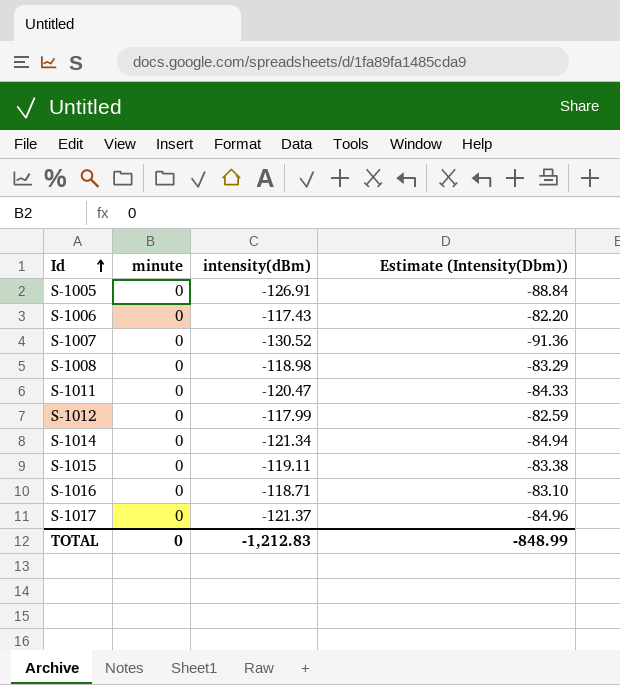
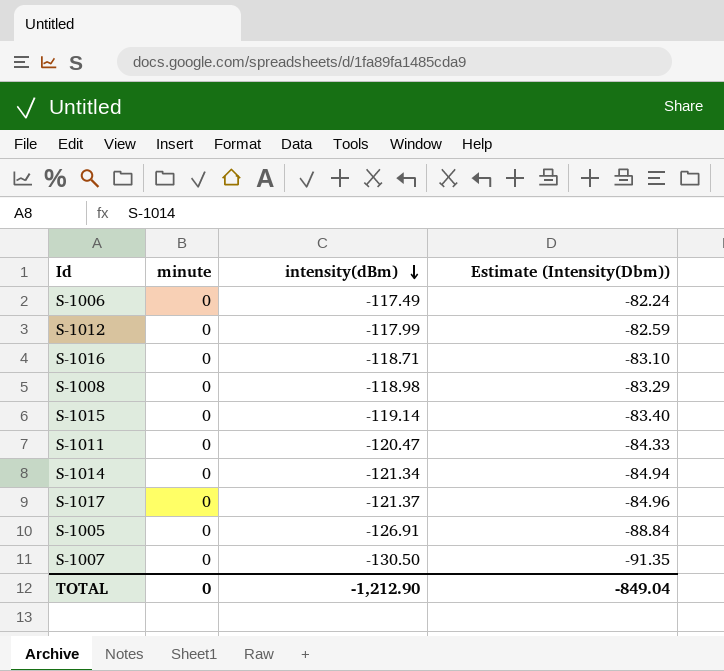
row order: Id ascending -> intensity(dBm) descending
S-1006 | intensity(dBm): -117.43 -> -117.49
S-1006 | Estimate (Intensity(Dbm)): -82.20 -> -82.24
S-1015 | intensity(dBm): -119.11 -> -119.14
S-1015 | Estimate (Intensity(Dbm)): -83.38 -> -83.40
S-1007 | intensity(dBm): -130.52 -> -130.50
S-1007 | Estimate (Intensity(Dbm)): -91.36 -> -91.35
TOTAL | intensity(dBm): -1,212.83 -> -1,212.90
TOTAL | Estimate (Intensity(Dbm)): -848.99 -> -849.04

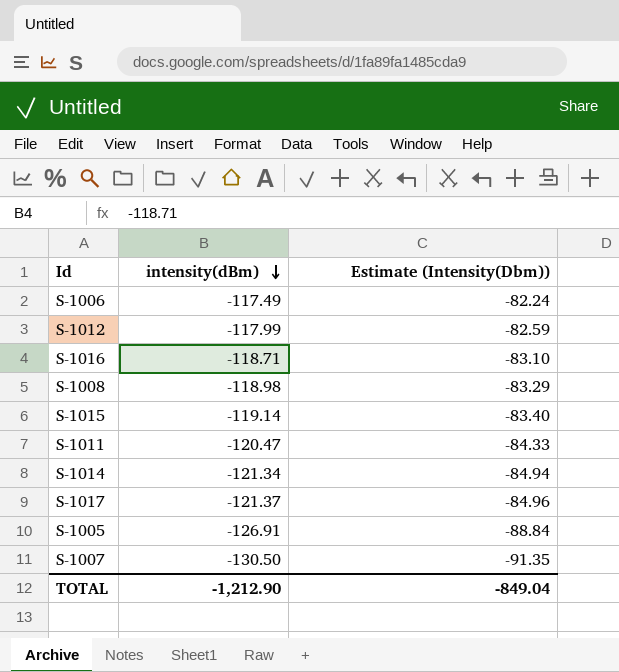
column minute | position: 2 -> none

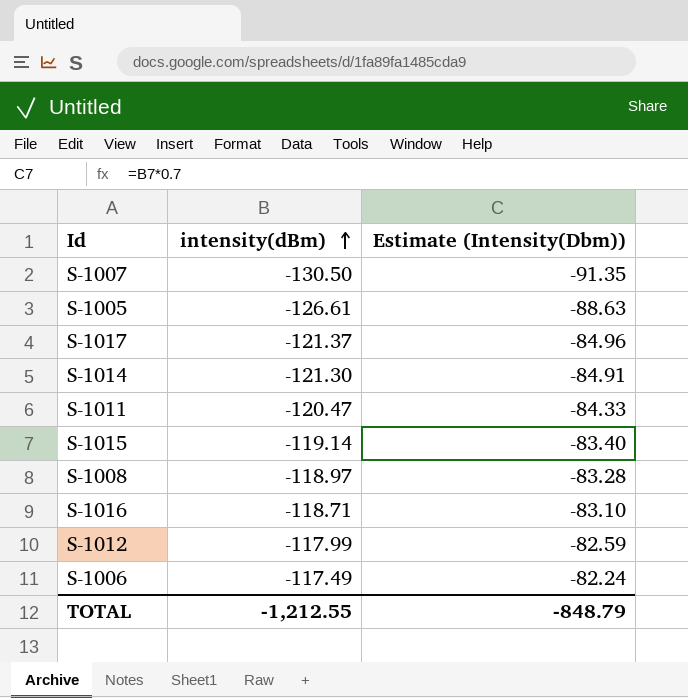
row order: intensity(dBm) descending -> intensity(dBm) ascending
S-1005 | intensity(dBm): -126.91 -> -126.61
S-1005 | Estimate (Intensity(Dbm)): -88.84 -> -88.63
S-1014 | intensity(dBm): -121.34 -> -121.30
S-1014 | Estimate (Intensity(Dbm)): -84.94 -> -84.91
S-1008 | intensity(dBm): -118.98 -> -118.97
S-1008 | Estimate (Intensity(Dbm)): -83.29 -> -83.28
TOTAL | intensity(dBm): -1,212.90 -> -1,212.55
TOTAL | Estimate (Intensity(Dbm)): -849.04 -> -848.79

